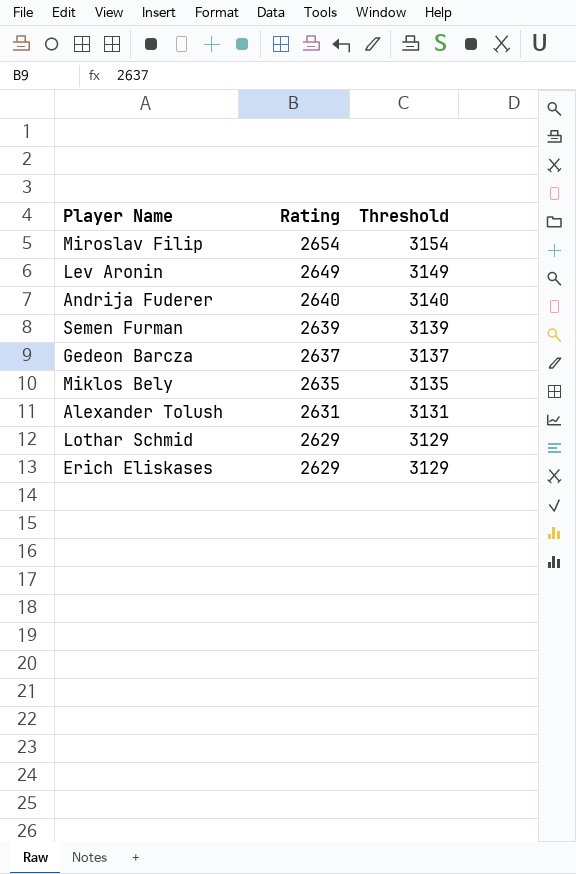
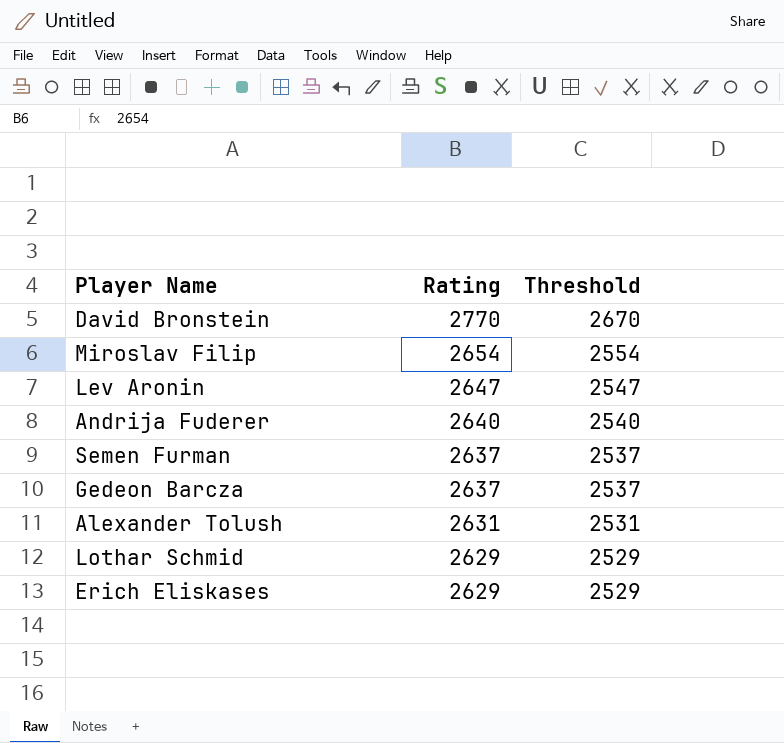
column Threshold | formula: [Rating] + 500 -> [Rating] - 100
row Miklos Bely: 2635 | 3135 -> none
row David Bronstein: none -> 2770 | 2670
Lev Aronin | Rating: 2649 -> 2647
Semen Furman | Rating: 2639 -> 2637

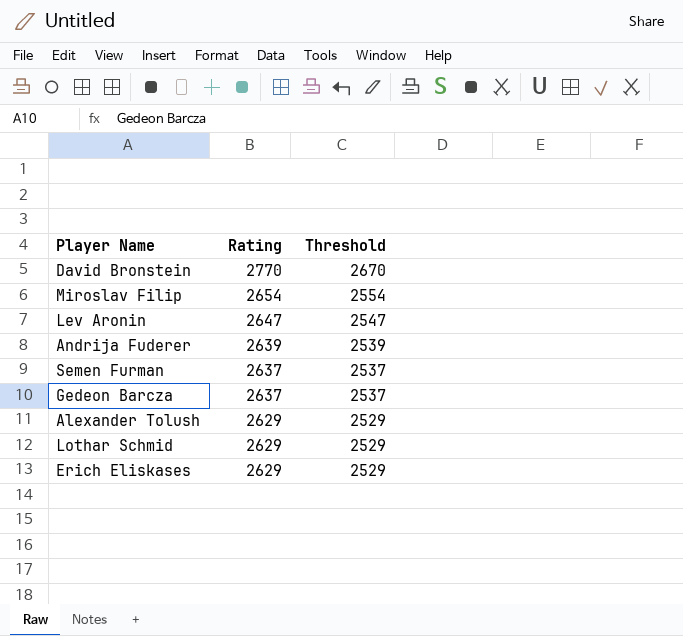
Andrija Fuderer | Rating: 2640 -> 2639
Andrija Fuderer | Threshold: 2540 -> 2539
Alexander Tolush | Rating: 2631 -> 2629
Alexander Tolush | Threshold: 2531 -> 2529

